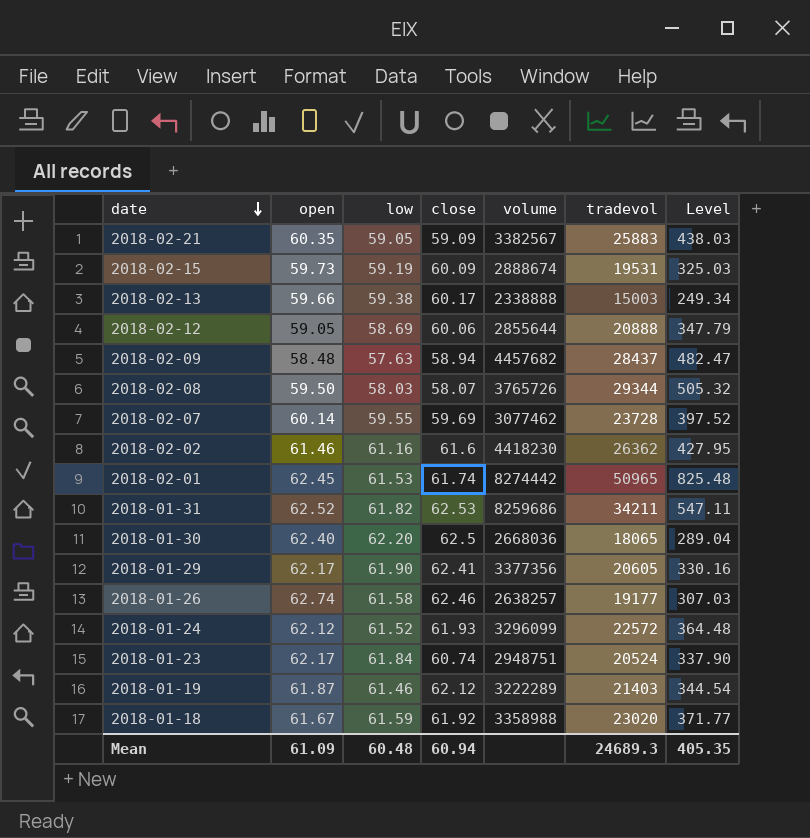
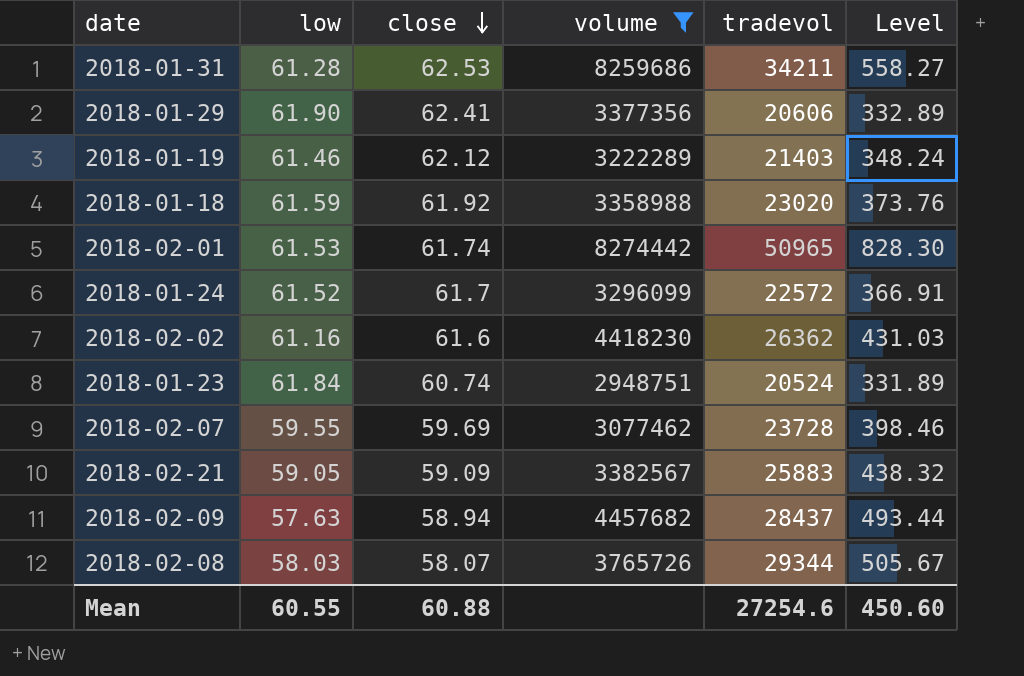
filter: none -> volume >= 2948751
row order: date descending -> close descending
column open | position: 2 -> none
column Level | formula: [tradevol] / [close] -> [tradevol] / [low]
2018-01-31 | low: 61.82 -> 61.28
2018-01-29 | tradevol: 20605 -> 20606
2018-01-24 | close: 61.93 -> 61.7
Mean | low: 60.48 -> 60.55
Mean | close: 60.94 -> 60.88
Mean | tradevol: 24689.3 -> 27254.6
Mean | Level: 405.35 -> 450.60

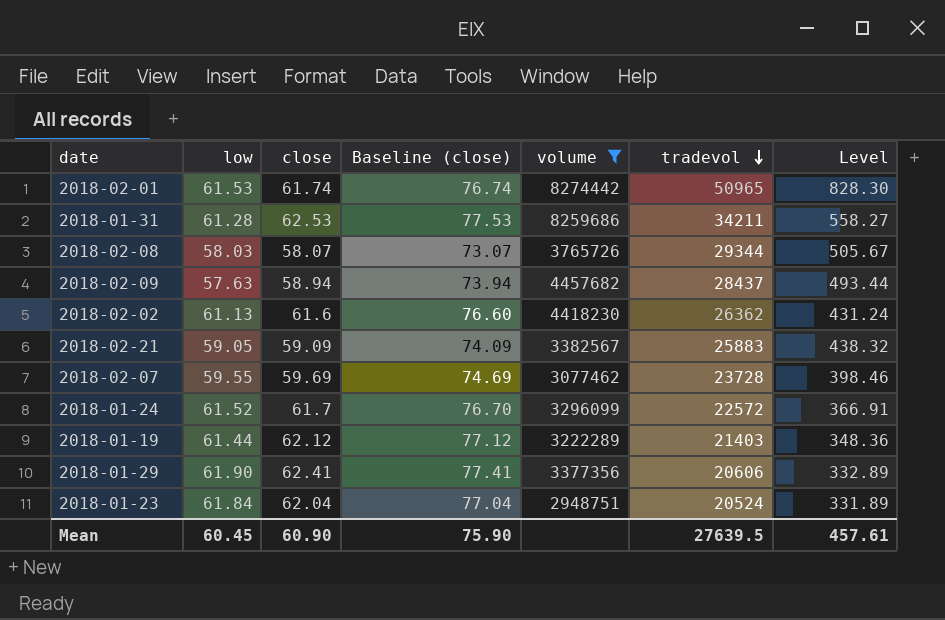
row order: close descending -> tradevol descending
column Baseline (close) | formula: none -> [close] + 15
row 2018-01-18: 61.59 | 61.92 | 3358988 | 23020 | 373.76 -> none
2018-02-02 | low: 61.16 -> 61.13
2018-02-02 | Level: 431.03 -> 431.24
2018-01-19 | low: 61.46 -> 61.44
2018-01-19 | Level: 348.24 -> 348.36
2018-01-23 | close: 60.74 -> 62.04
Mean | low: 60.55 -> 60.45
Mean | close: 60.88 -> 60.90
Mean | tradevol: 27254.6 -> 27639.5
Mean | Level: 450.60 -> 457.61

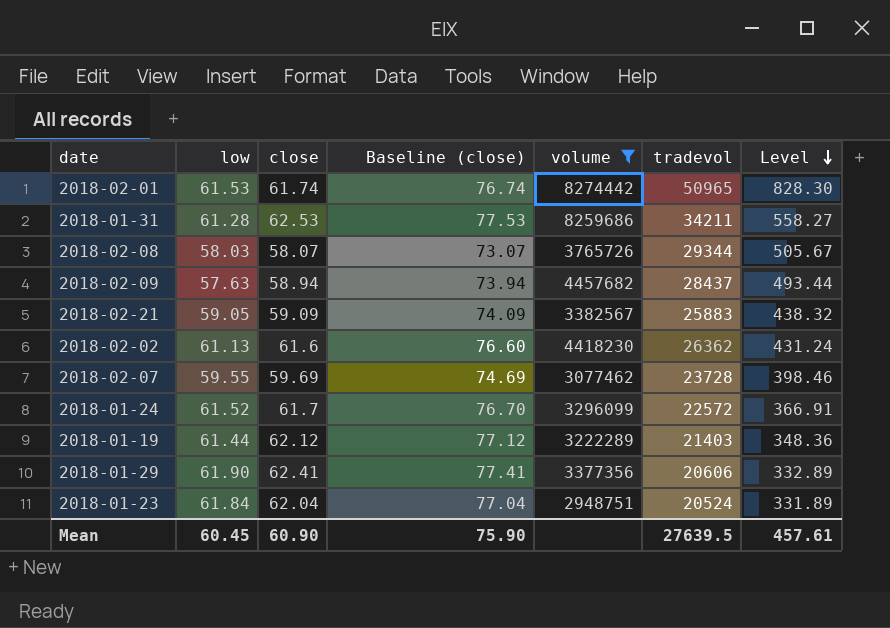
row order: tradevol descending -> Level descending

